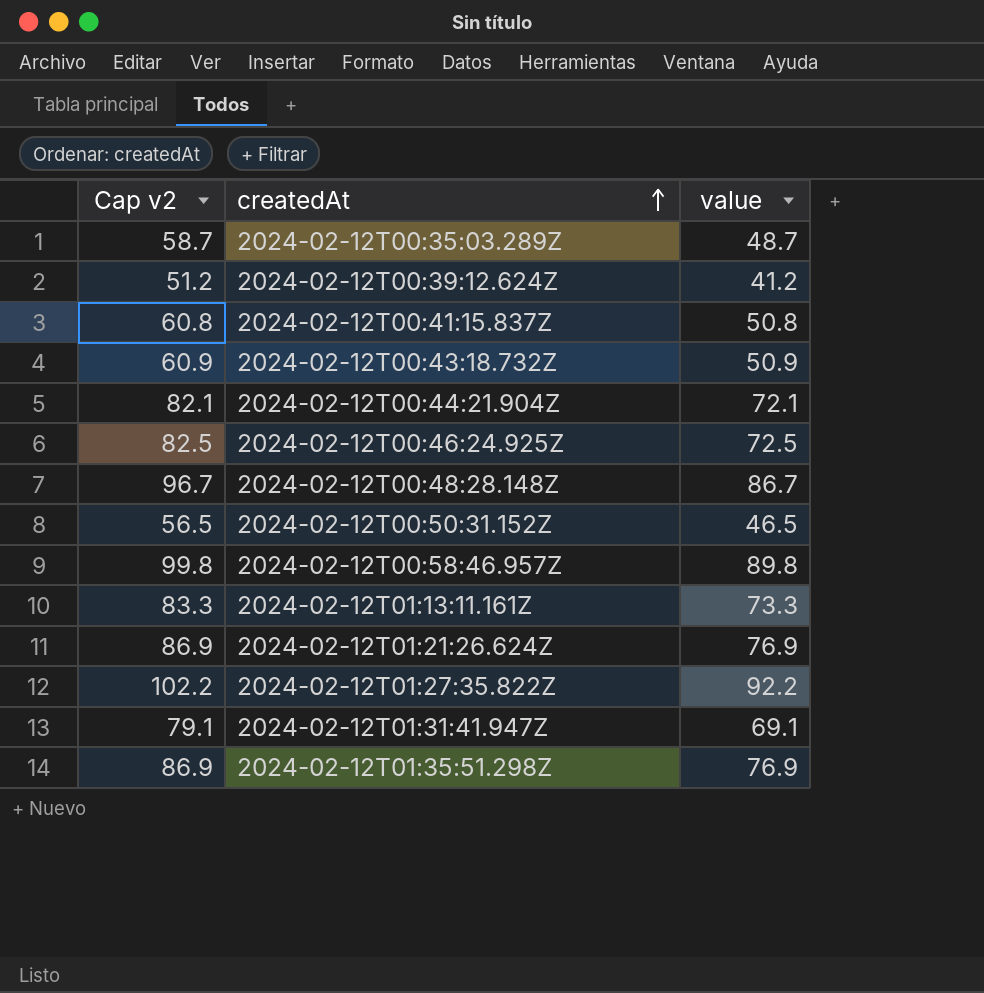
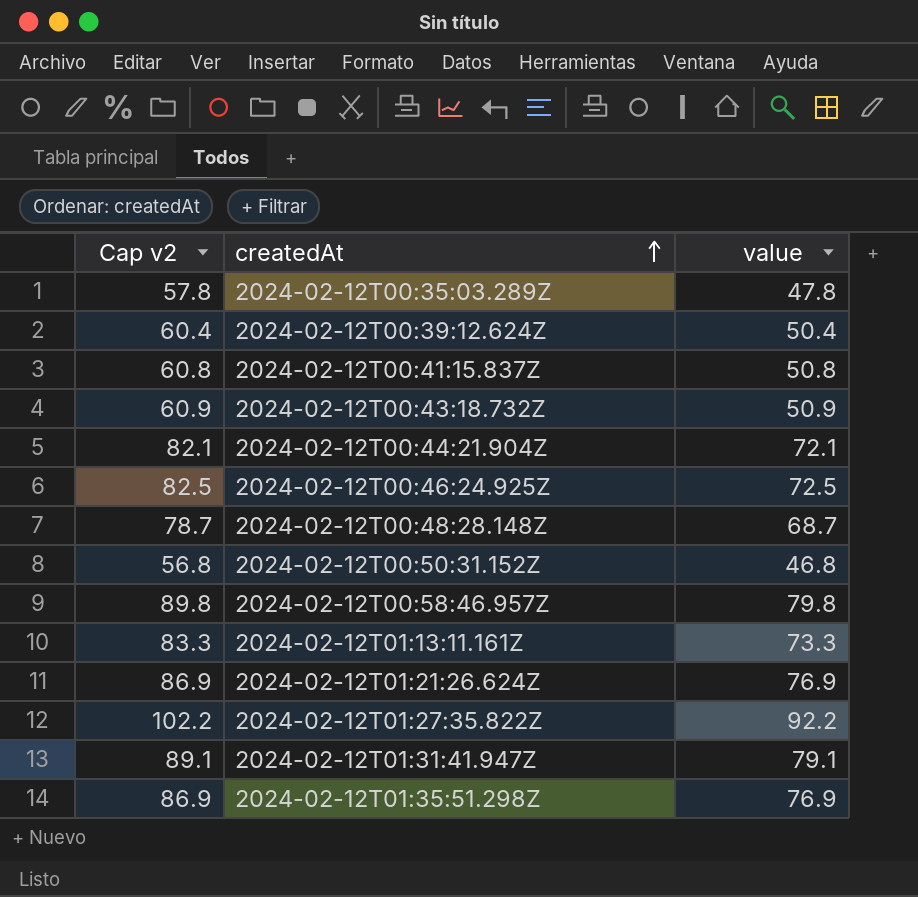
2024-02-12T00:35:03.289Z | Cap v2: 58.7 -> 57.8
2024-02-12T00:35:03.289Z | value: 48.7 -> 47.8
2024-02-12T00:39:12.624Z | Cap v2: 51.2 -> 60.4
2024-02-12T00:39:12.624Z | value: 41.2 -> 50.4
2024-02-12T00:48:28.148Z | Cap v2: 96.7 -> 78.7
2024-02-12T00:48:28.148Z | value: 86.7 -> 68.7
2024-02-12T00:50:31.152Z | Cap v2: 56.5 -> 56.8
2024-02-12T00:50:31.152Z | value: 46.5 -> 46.8
2024-02-12T00:58:46.957Z | Cap v2: 99.8 -> 89.8
2024-02-12T00:58:46.957Z | value: 89.8 -> 79.8
2024-02-12T01:31:41.947Z | Cap v2: 79.1 -> 89.1
2024-02-12T01:31:41.947Z | value: 69.1 -> 79.1

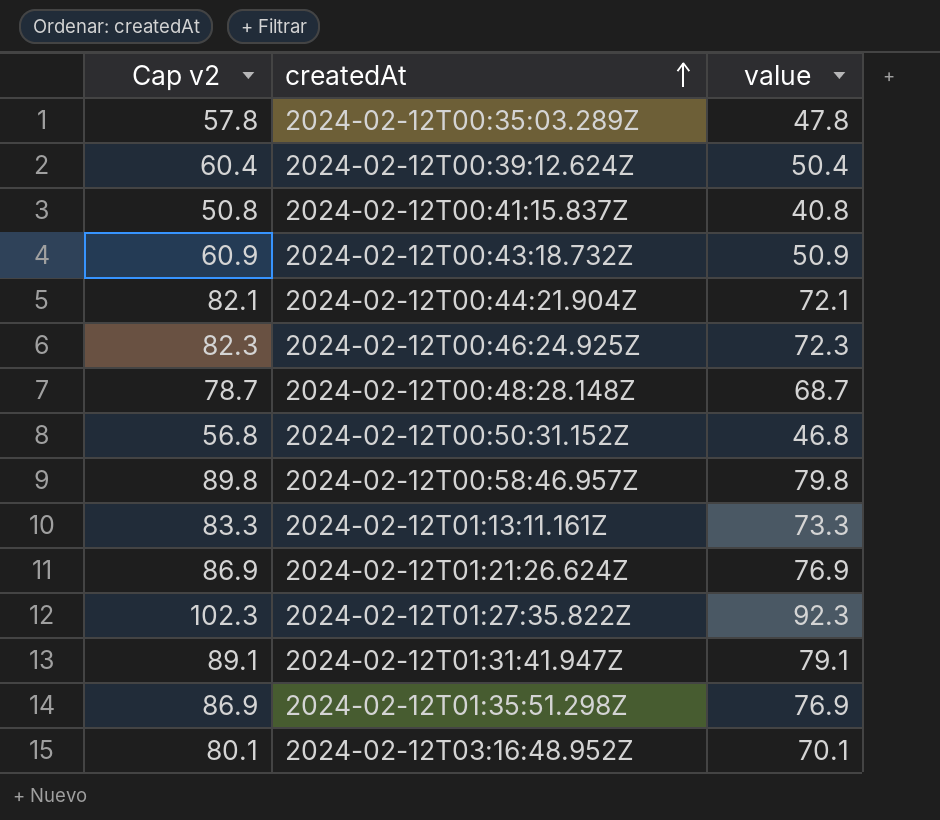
2024-02-12T00:41:15.837Z | Cap v2: 60.8 -> 50.8
2024-02-12T00:41:15.837Z | value: 50.8 -> 40.8
2024-02-12T00:46:24.925Z | Cap v2: 82.5 -> 82.3
2024-02-12T00:46:24.925Z | value: 72.5 -> 72.3
2024-02-12T01:27:35.822Z | Cap v2: 102.2 -> 102.3
2024-02-12T01:27:35.822Z | value: 92.2 -> 92.3
row 2024-02-12T03:16:48.952Z: none -> 80.1 | 70.1

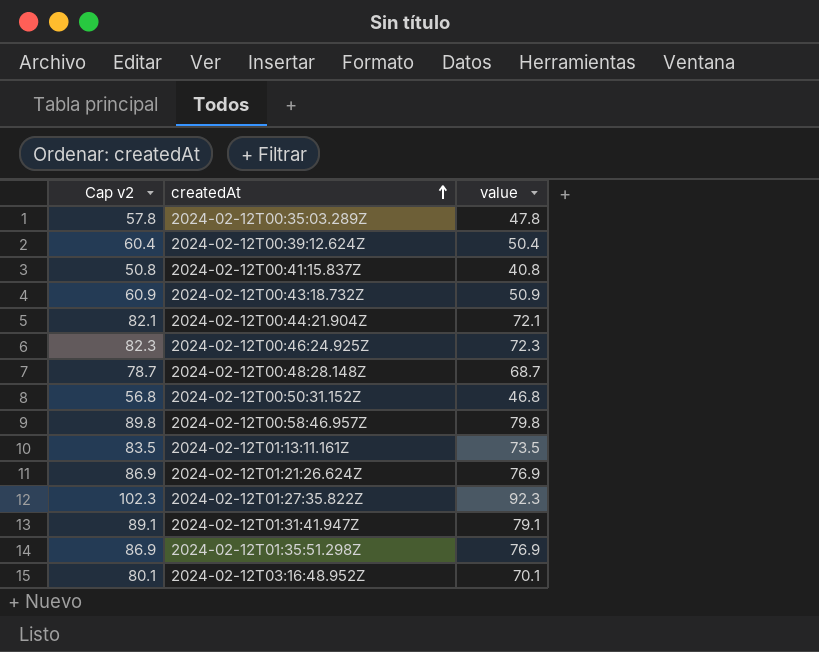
2024-02-12T01:13:11.161Z | Cap v2: 83.3 -> 83.5
2024-02-12T01:13:11.161Z | value: 73.3 -> 73.5

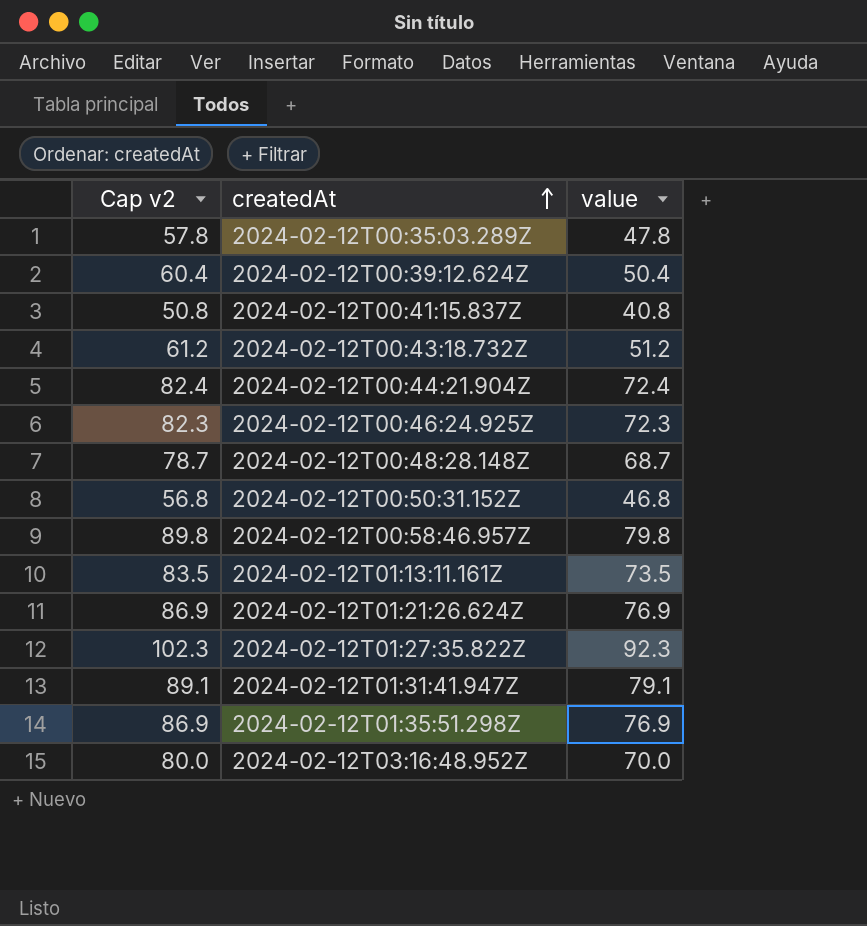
2024-02-12T00:43:18.732Z | Cap v2: 60.9 -> 61.2
2024-02-12T00:43:18.732Z | value: 50.9 -> 51.2
2024-02-12T00:44:21.904Z | Cap v2: 82.1 -> 82.4
2024-02-12T00:44:21.904Z | value: 72.1 -> 72.4
2024-02-12T03:16:48.952Z | Cap v2: 80.1 -> 80.0
2024-02-12T03:16:48.952Z | value: 70.1 -> 70.0

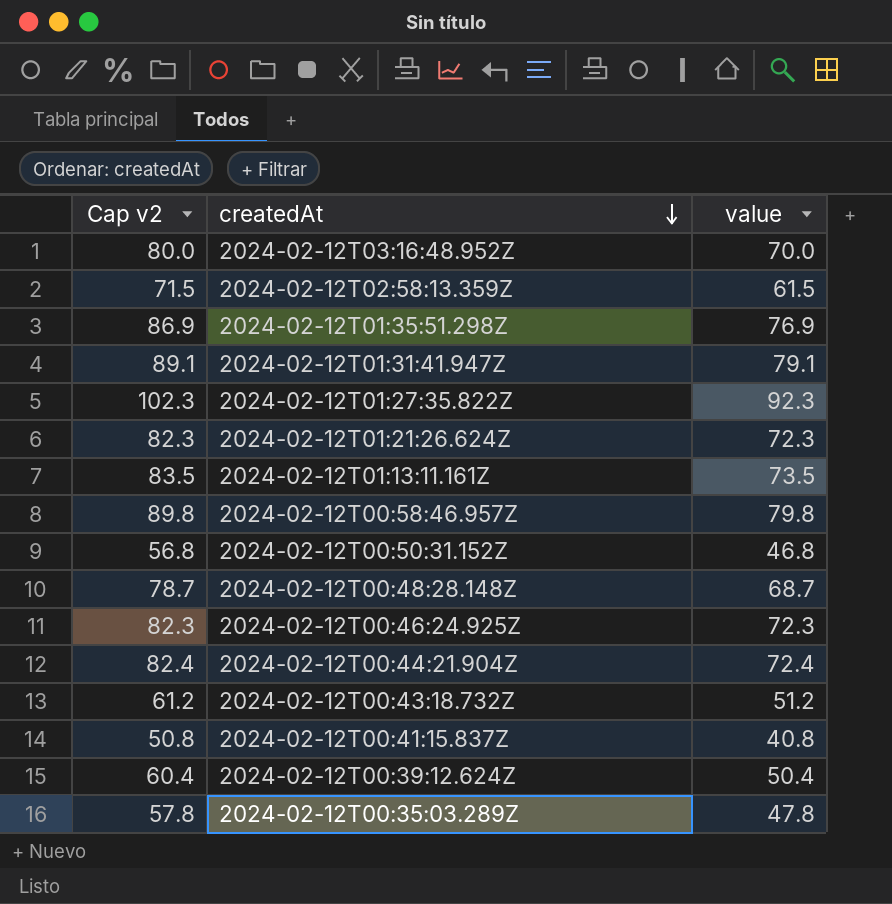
row order: createdAt ascending -> createdAt descending
row 2024-02-12T02:58:13.359Z: none -> 71.5 | 61.5
2024-02-12T01:21:26.624Z | Cap v2: 86.9 -> 82.3
2024-02-12T01:21:26.624Z | value: 76.9 -> 72.3

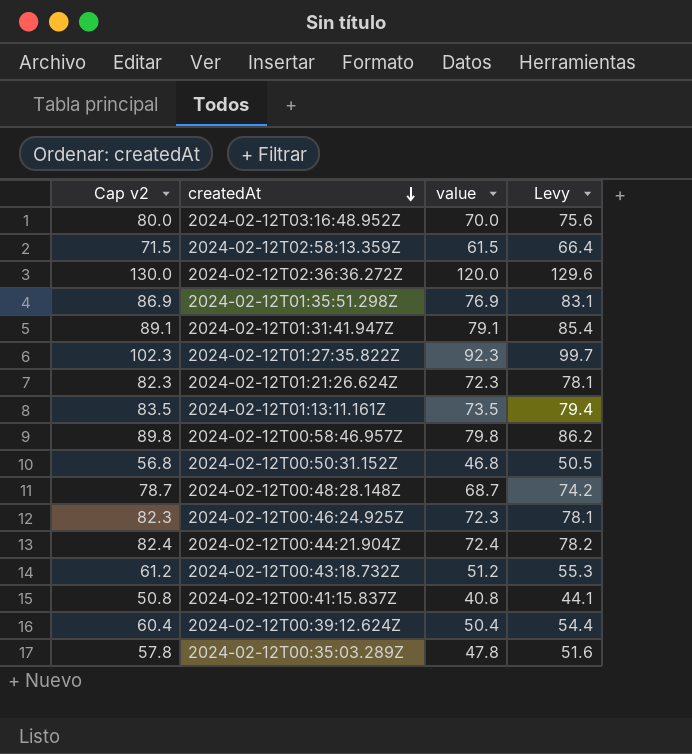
column Levy | formula: none -> [value] * 1.08
row 2024-02-12T02:36:36.272Z: none -> 130.0 | 120.0 | 129.6

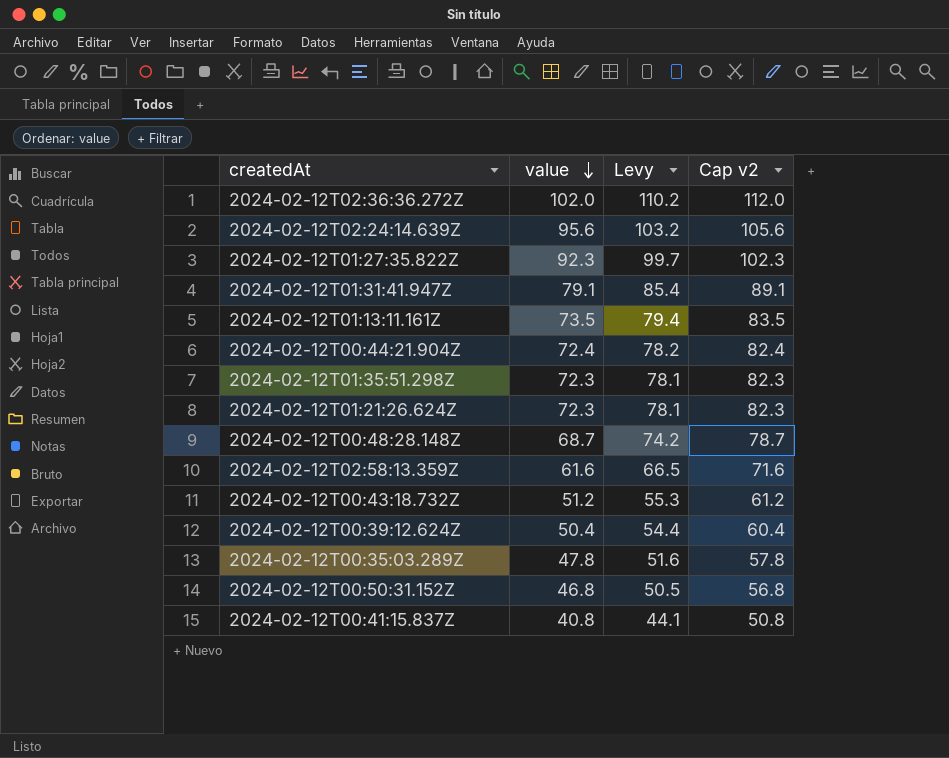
row order: createdAt descending -> value descending
column Cap v2 | position: 1 -> 4
row 2024-02-12T03:16:48.952Z: 80.0 | 70.0 | 75.6 -> none
row 2024-02-12T00:58:46.957Z: 89.8 | 79.8 | 86.2 -> none
row 2024-02-12T00:46:24.925Z: 82.3 | 72.3 | 78.1 -> none
2024-02-12T02:36:36.272Z | value: 120.0 -> 102.0
2024-02-12T02:36:36.272Z | Levy: 129.6 -> 110.2
2024-02-12T02:36:36.272Z | Cap v2: 130.0 -> 112.0
row 2024-02-12T02:24:14.639Z: none -> 95.6 | 103.2 | 105.6
2024-02-12T01:35:51.298Z | value: 76.9 -> 72.3
2024-02-12T01:35:51.298Z | Levy: 83.1 -> 78.1
2024-02-12T01:35:51.298Z | Cap v2: 86.9 -> 82.3
2024-02-12T02:58:13.359Z | value: 61.5 -> 61.6
2024-02-12T02:58:13.359Z | Levy: 66.4 -> 66.5
2024-02-12T02:58:13.359Z | Cap v2: 71.5 -> 71.6

